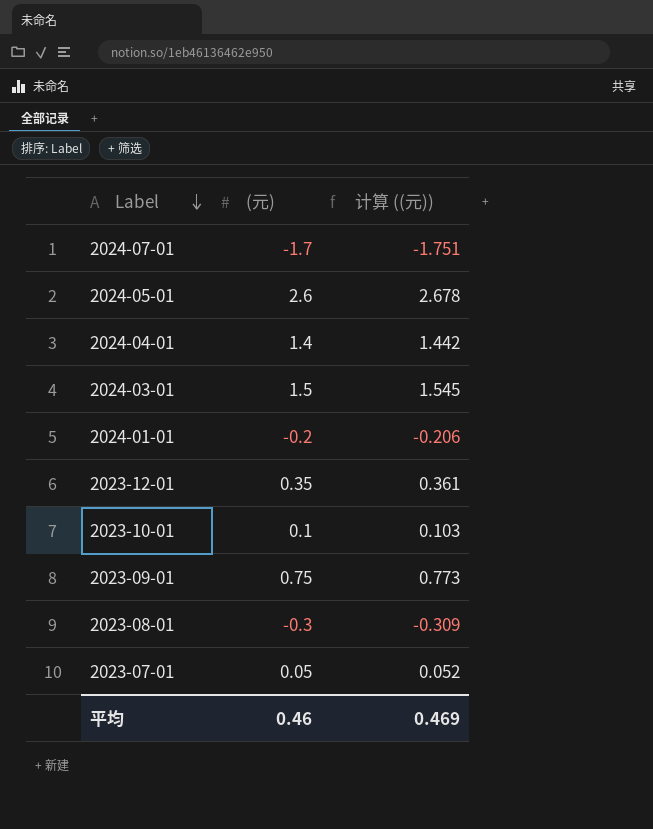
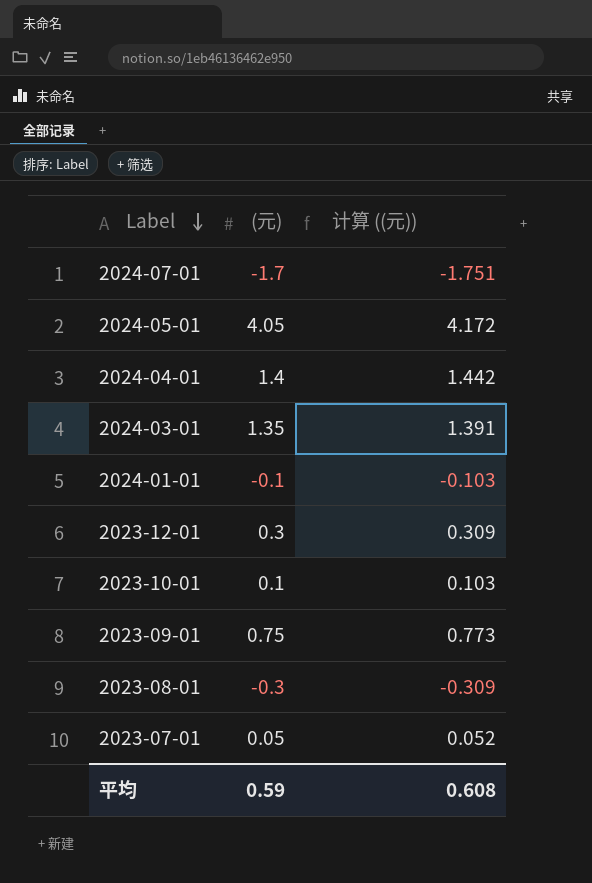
2024-05-01 | (元): 2.6 -> 4.05
2024-05-01 | 计算 ((元)): 2.678 -> 4.172
2024-03-01 | (元): 1.5 -> 1.35
2024-03-01 | 计算 ((元)): 1.545 -> 1.391
2024-01-01 | (元): -0.2 -> -0.1
2024-01-01 | 计算 ((元)): -0.206 -> -0.103
2023-12-01 | (元): 0.35 -> 0.3
2023-12-01 | 计算 ((元)): 0.361 -> 0.309
平均 | (元): 0.46 -> 0.59
平均 | 计算 ((元)): 0.469 -> 0.608

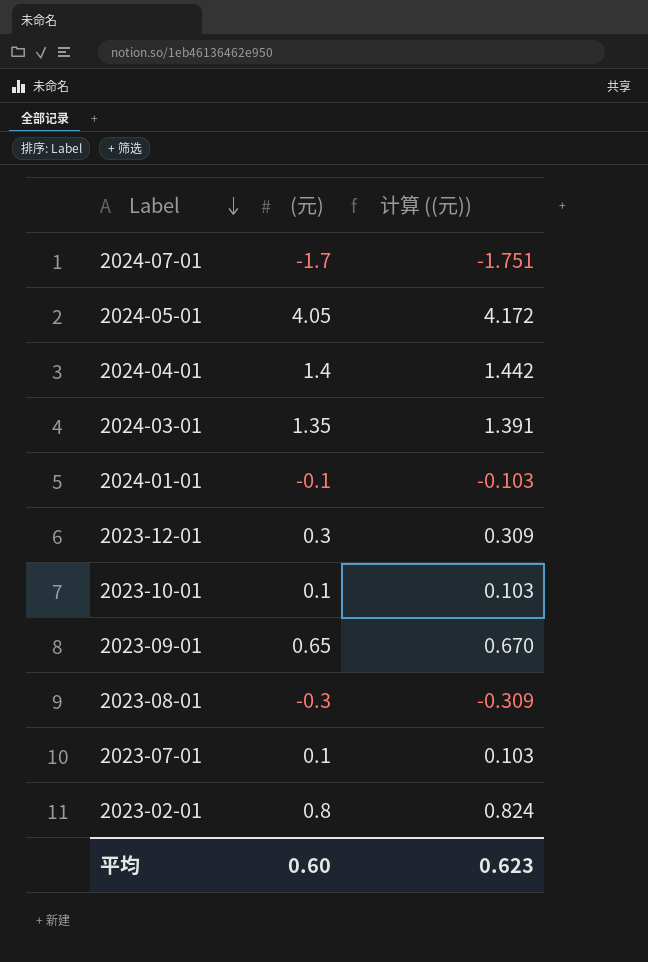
2023-09-01 | (元): 0.75 -> 0.65
2023-09-01 | 计算 ((元)): 0.773 -> 0.670
2023-07-01 | (元): 0.05 -> 0.1
2023-07-01 | 计算 ((元)): 0.052 -> 0.103
row 2023-02-01: none -> 0.8 | 0.824
平均 | (元): 0.59 -> 0.60
平均 | 计算 ((元)): 0.608 -> 0.623

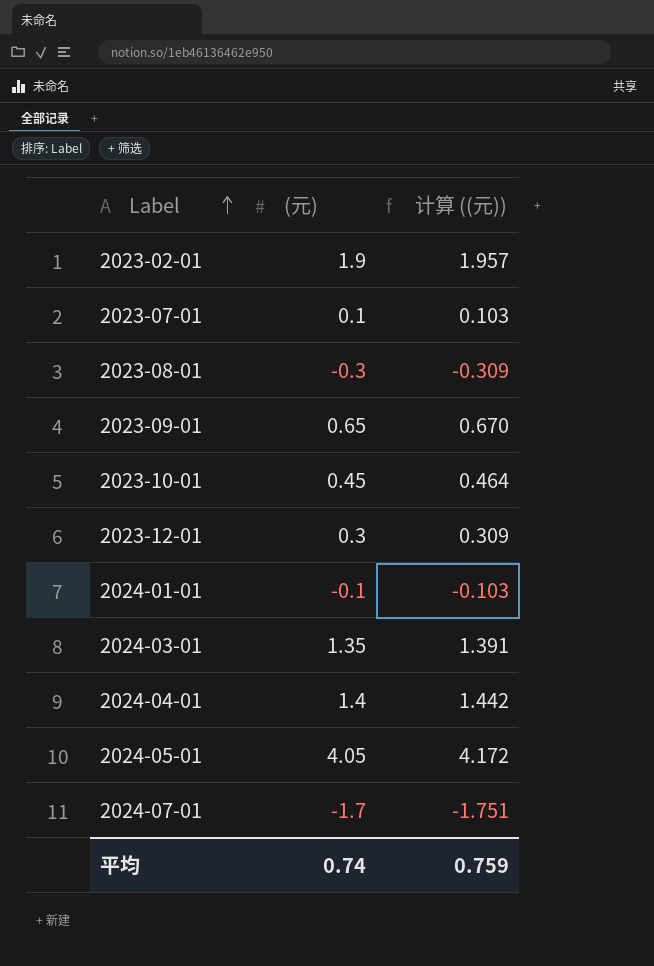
row order: Label descending -> Label ascending
2023-02-01 | (元): 0.8 -> 1.9
2023-02-01 | 计算 ((元)): 0.824 -> 1.957
2023-10-01 | (元): 0.1 -> 0.45
2023-10-01 | 计算 ((元)): 0.103 -> 0.464
平均 | (元): 0.60 -> 0.74
平均 | 计算 ((元)): 0.623 -> 0.759

